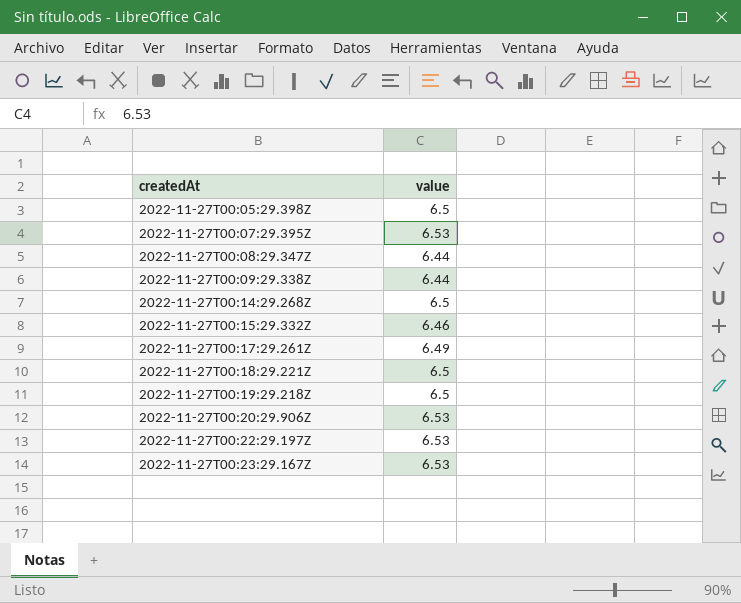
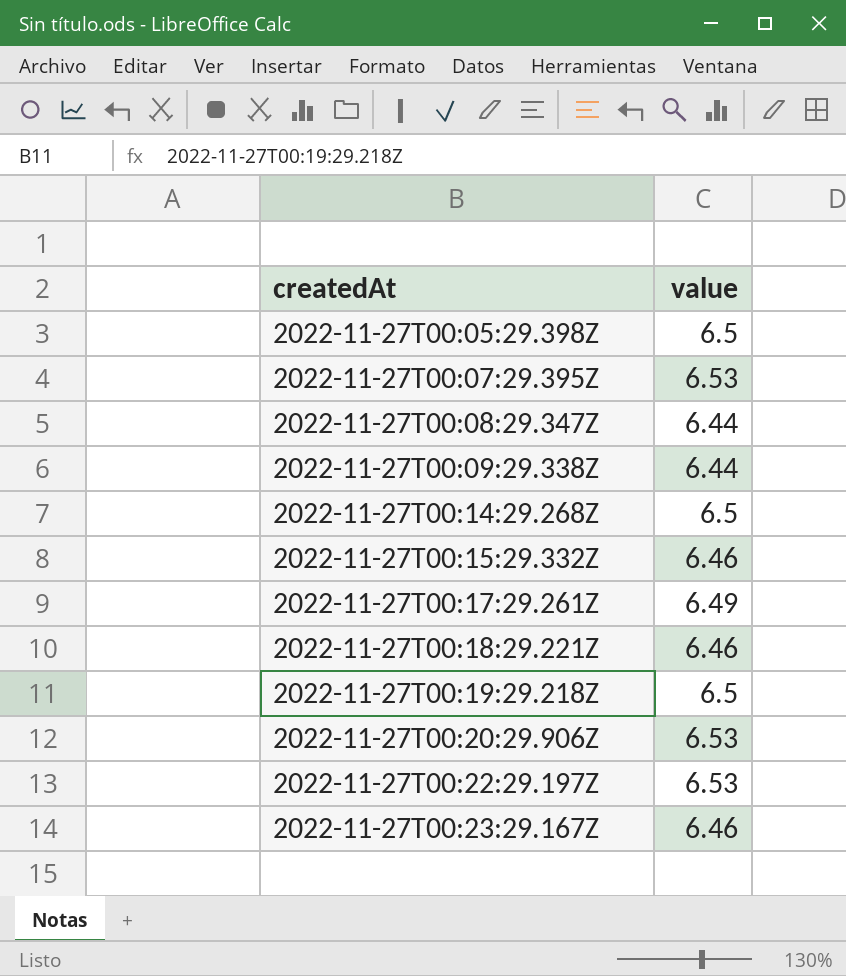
2022-11-27T00:18:29.221Z | value: 6.5 -> 6.46
2022-11-27T00:23:29.167Z | value: 6.53 -> 6.46

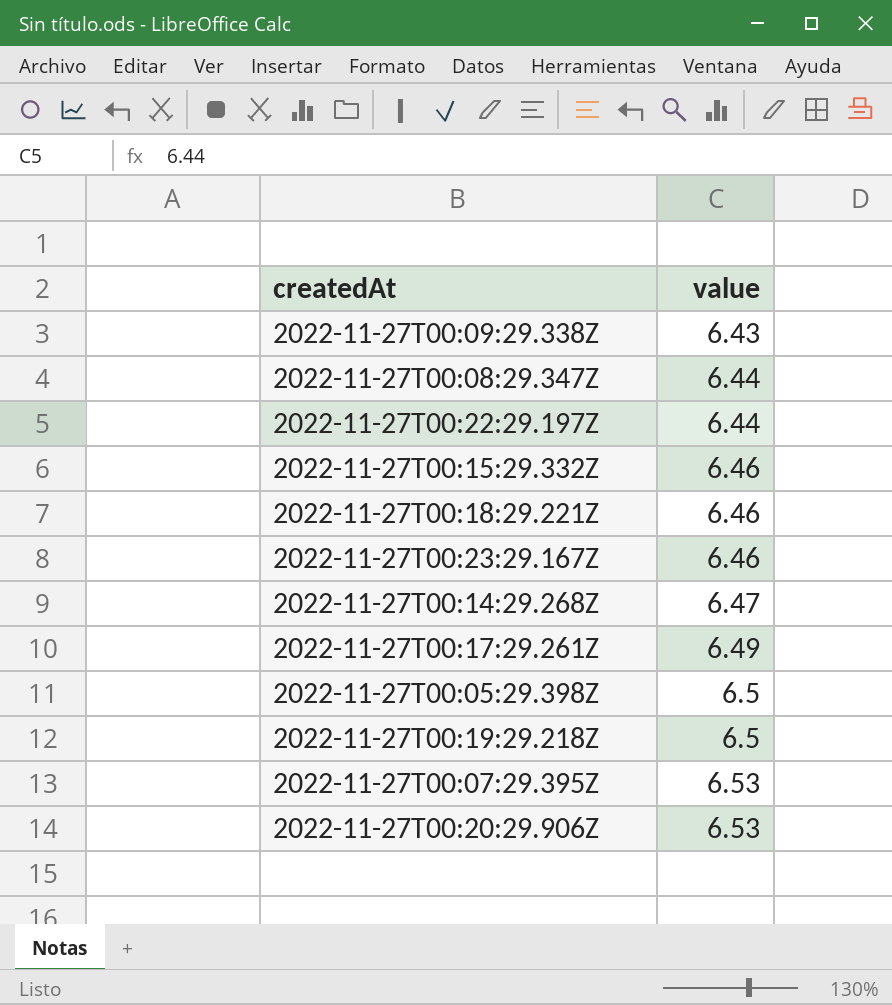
row order: createdAt ascending -> value ascending
2022-11-27T00:09:29.338Z | value: 6.44 -> 6.43
2022-11-27T00:22:29.197Z | value: 6.53 -> 6.44
2022-11-27T00:14:29.268Z | value: 6.5 -> 6.47

